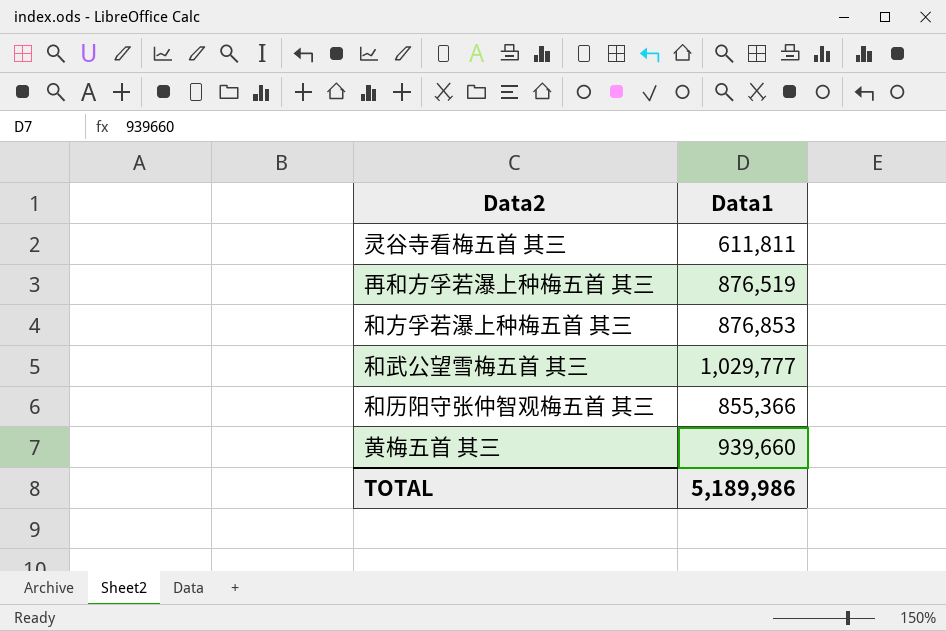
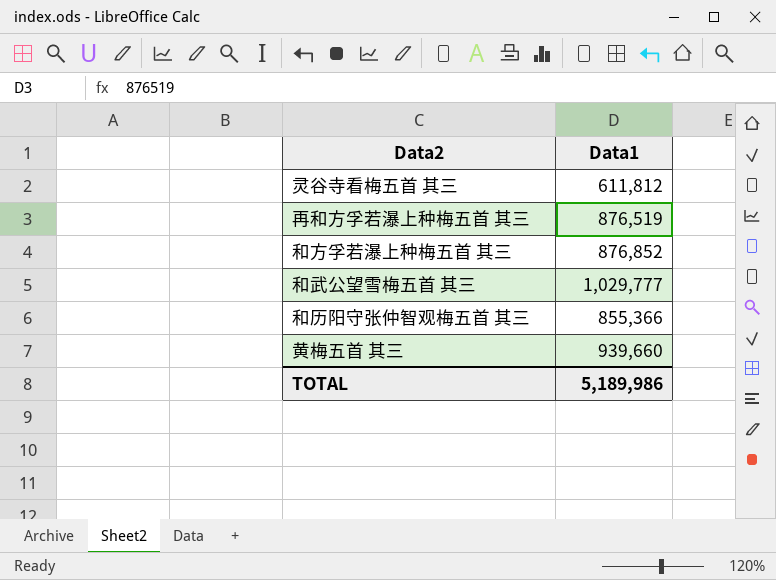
灵谷寺看梅五首 其三 | Data1: 611,811 -> 611,812
和方孚若瀑上种梅五首 其三 | Data1: 876,853 -> 876,852

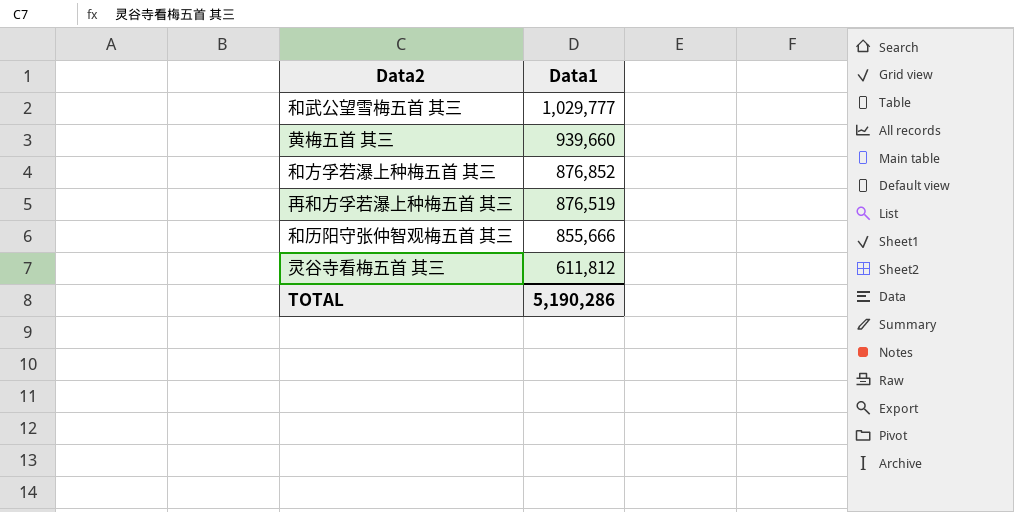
row order: none -> Data1 descending
和历阳守张仲智观梅五首 其三 | Data1: 855,366 -> 855,666
TOTAL | Data1: 5,189,986 -> 5,190,286

